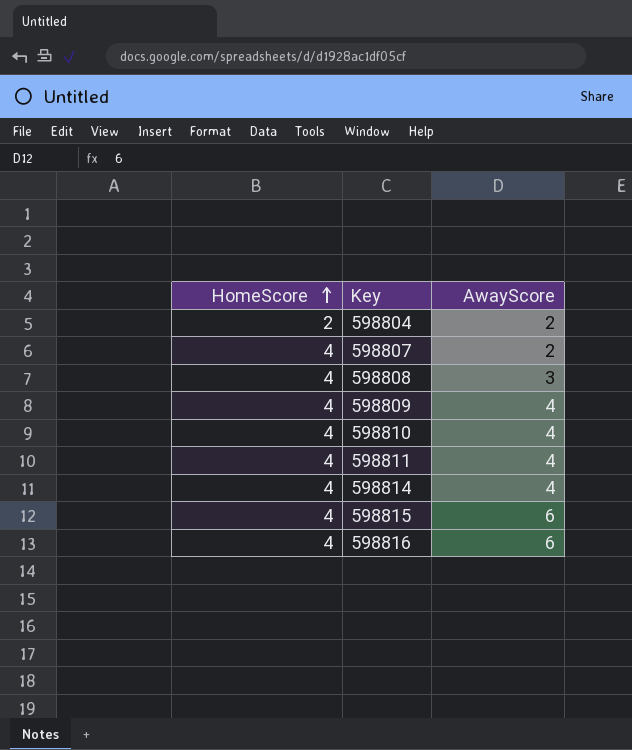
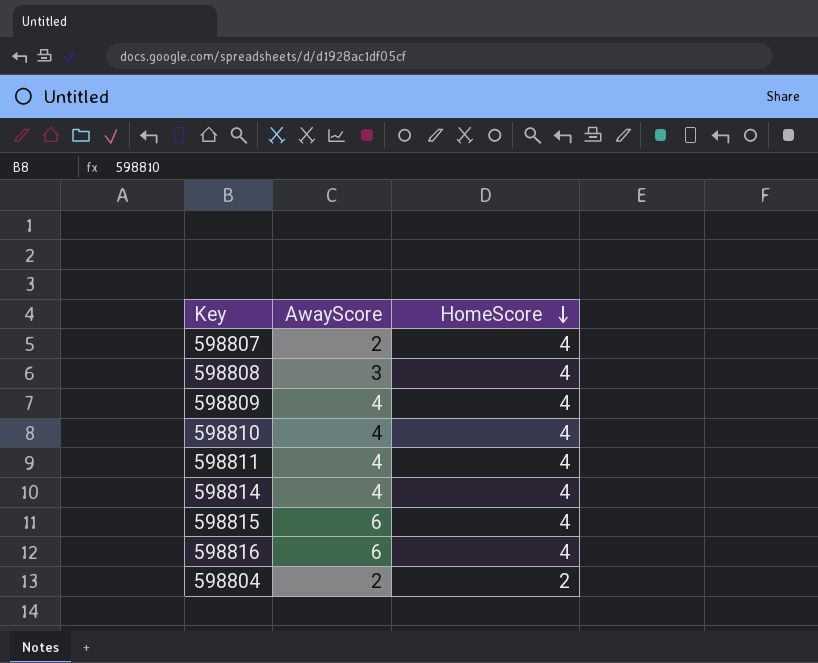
row order: HomeScore ascending -> HomeScore descending
column HomeScore | position: 1 -> 3

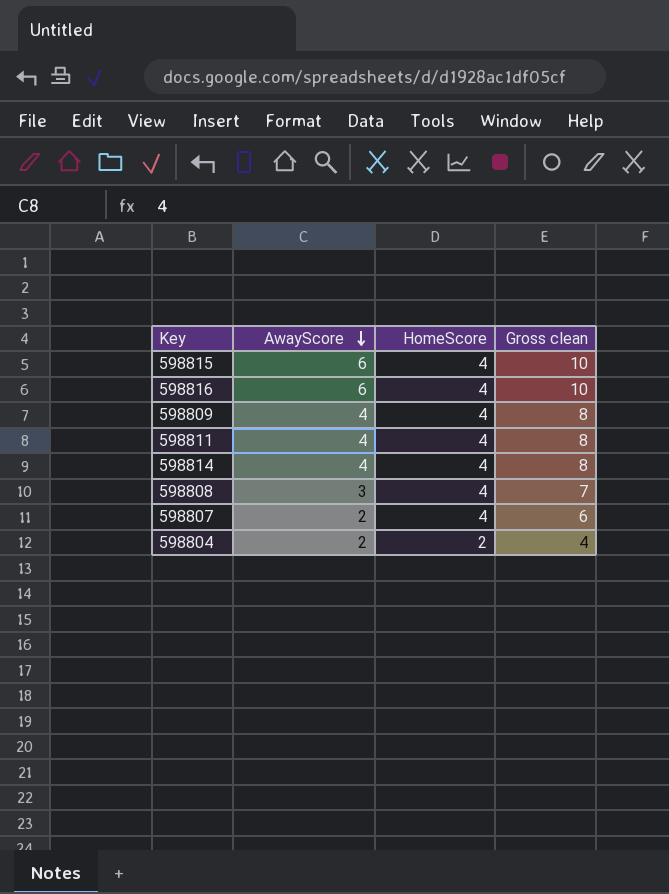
row order: HomeScore descending -> AwayScore descending
column Gross clean | formula: none -> [AwayScore] + [HomeScore]
row 598810: 4 | 4 -> none

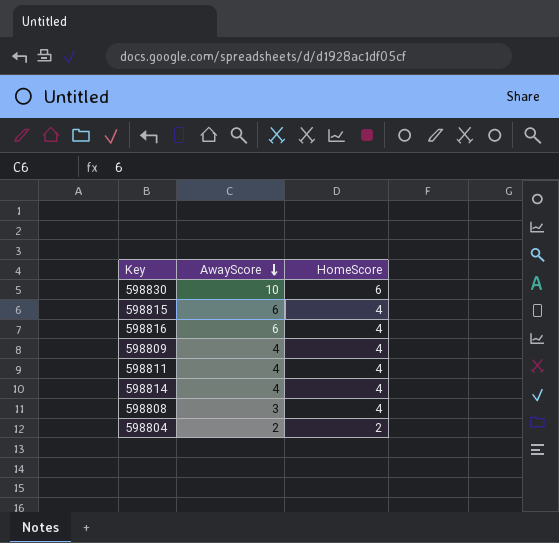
column Gross clean | formula: [AwayScore] + [HomeScore] -> none
row 598807: 2 | 4 | 6 -> none
row 598830: none -> 10 | 6

